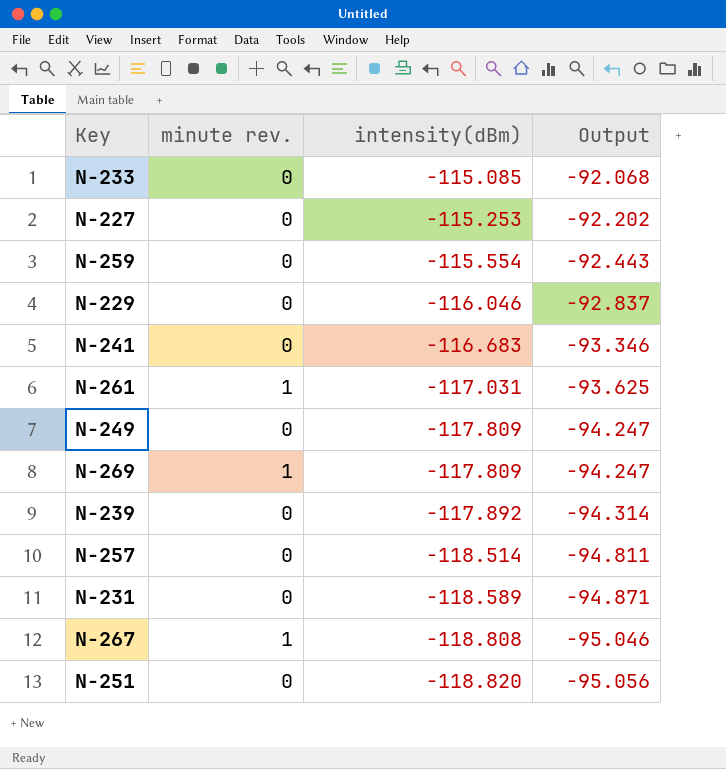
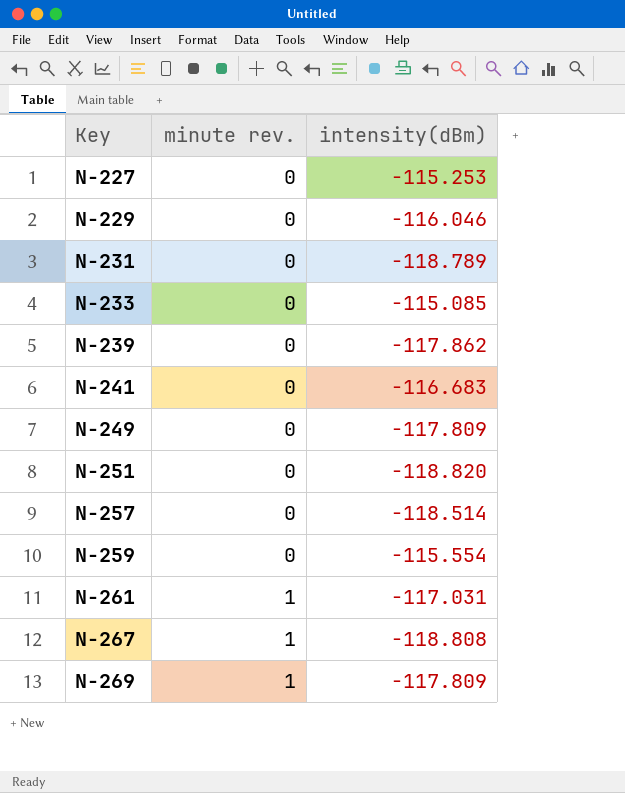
row order: intensity(dBm) descending -> Key ascending
column Output | formula: [intensity(dBm)] * 0.8 -> none
N-231 | intensity(dBm): -118.589 -> -118.789
N-239 | intensity(dBm): -117.892 -> -117.862

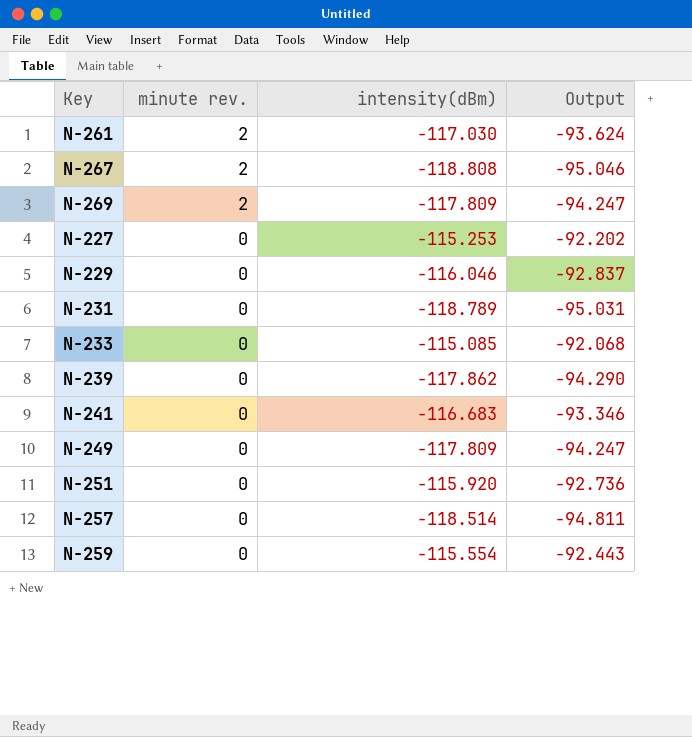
row order: Key ascending -> minute rev. descending
column Output | formula: none -> [intensity(dBm)] * 0.8
N-261 | minute rev.: 1 -> 2
N-261 | intensity(dBm): -117.031 -> -117.030
N-267 | minute rev.: 1 -> 2
N-269 | minute rev.: 1 -> 2
N-251 | intensity(dBm): -118.820 -> -115.920

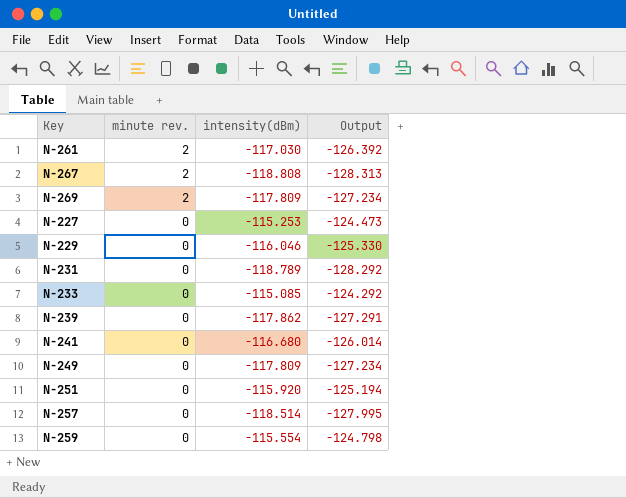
column Output | formula: [intensity(dBm)] * 0.8 -> [intensity(dBm)] * 1.08
N-241 | intensity(dBm): -116.683 -> -116.680

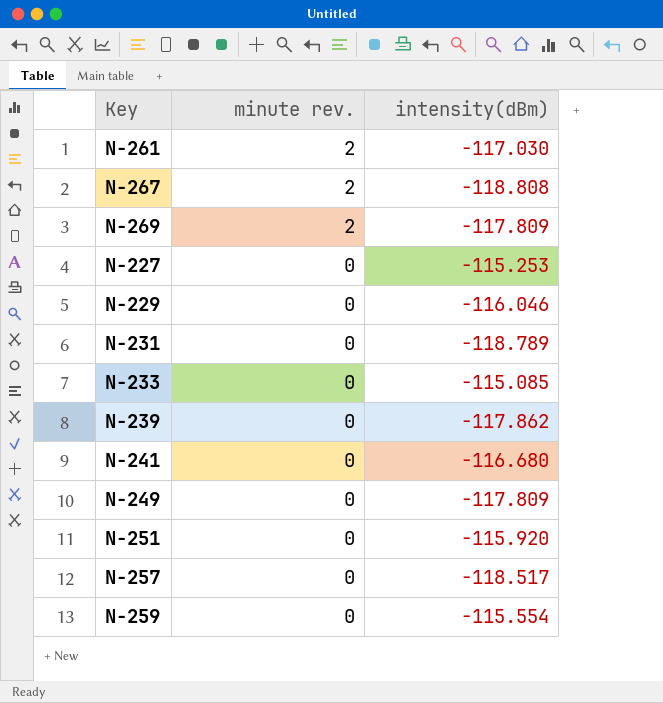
column Output | formula: [intensity(dBm)] * 1.08 -> none
N-257 | intensity(dBm): -118.514 -> -118.517

